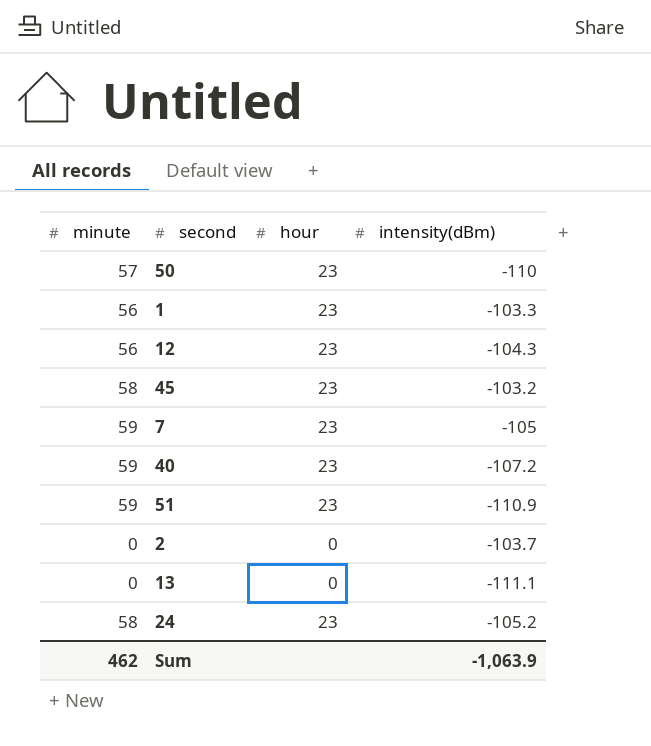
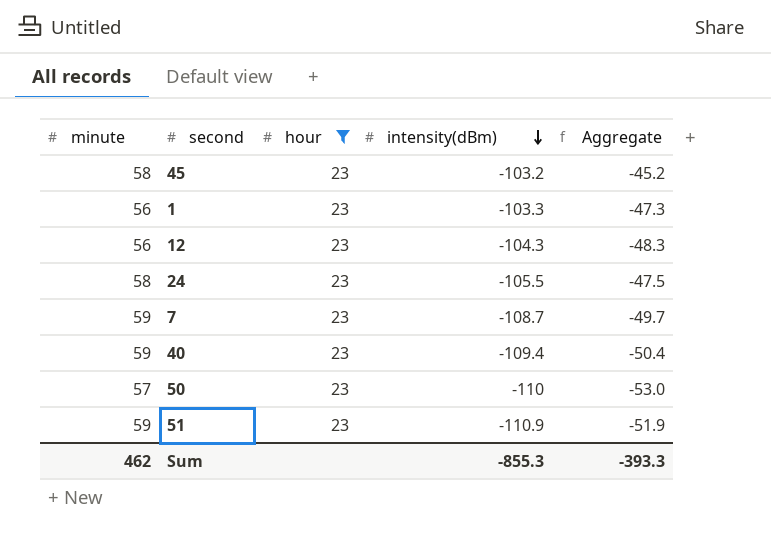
filter: none -> hour = 23
row order: none -> intensity(dBm) descending
column Aggregate | formula: none -> [minute] + [intensity(dBm)]
24 | intensity(dBm): -105.2 -> -105.5
7 | intensity(dBm): -105 -> -108.7
40 | intensity(dBm): -107.2 -> -109.4
Sum | intensity(dBm): -1,063.9 -> -855.3

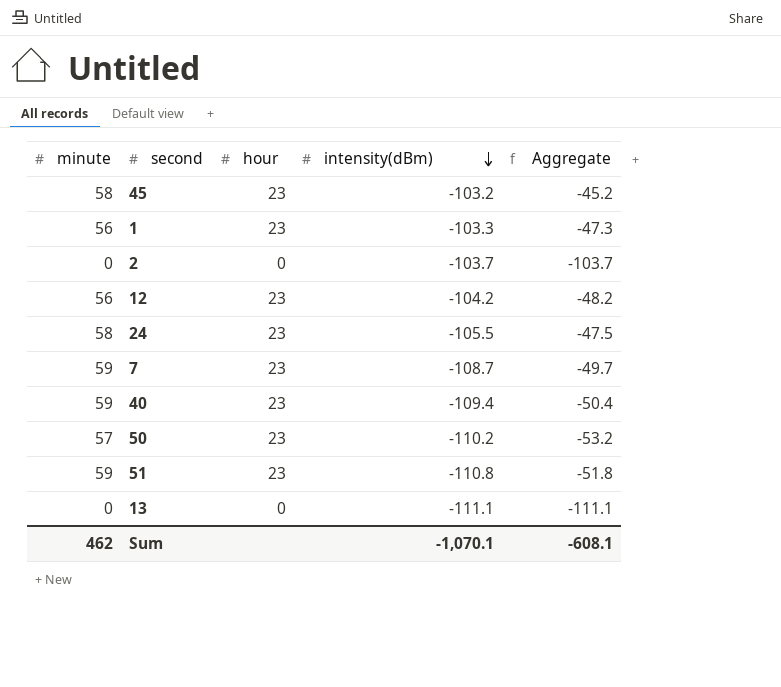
filter: hour = 23 -> none
12 | intensity(dBm): -104.3 -> -104.2
12 | Aggregate: -48.3 -> -48.2
50 | intensity(dBm): -110 -> -110.2
50 | Aggregate: -53.0 -> -53.2
51 | intensity(dBm): -110.9 -> -110.8
51 | Aggregate: -51.9 -> -51.8
Sum | intensity(dBm): -855.3 -> -1,070.1
Sum | Aggregate: -393.3 -> -608.1

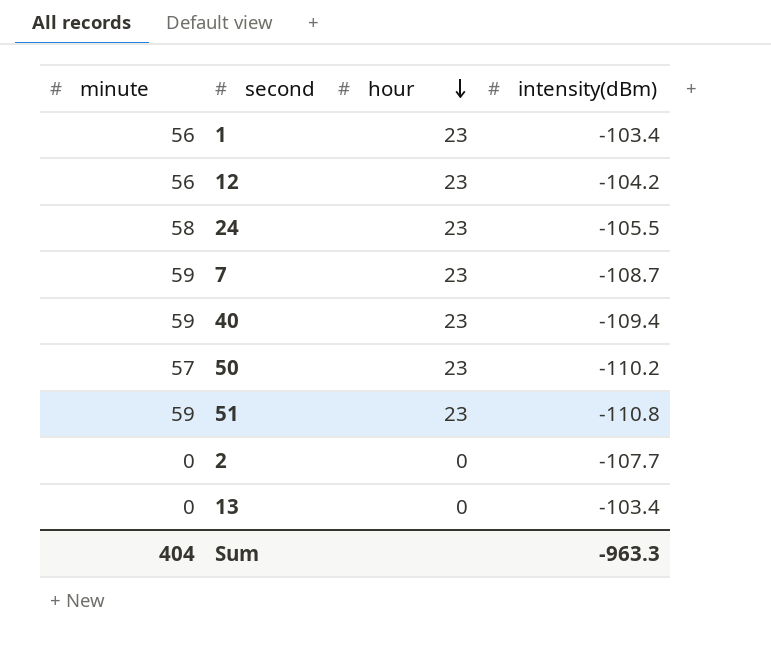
row order: intensity(dBm) descending -> hour descending
column Aggregate | formula: [minute] + [intensity(dBm)] -> none
row 45: 58 | 23 | -103.2 | -45.2 -> none
1 | intensity(dBm): -103.3 -> -103.4
2 | intensity(dBm): -103.7 -> -107.7
13 | intensity(dBm): -111.1 -> -103.4
Sum | minute: 462 -> 404
Sum | intensity(dBm): -1,070.1 -> -963.3

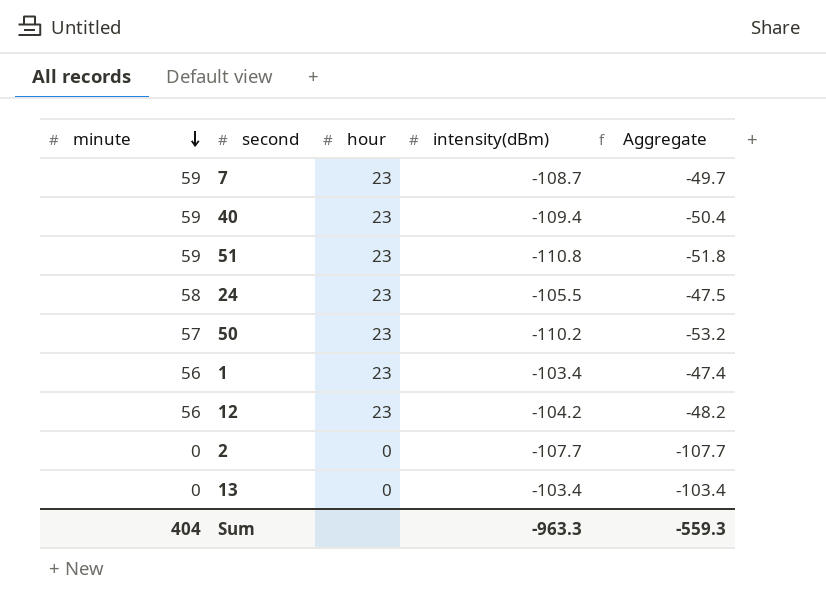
row order: hour descending -> minute descending
column Aggregate | formula: none -> [minute] + [intensity(dBm)]

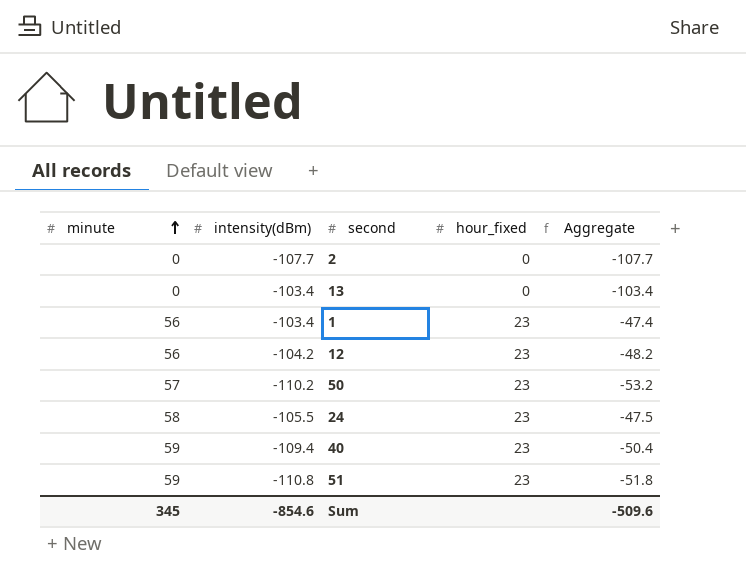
row order: minute descending -> minute ascending
column intensity(dBm) | position: 4 -> 2
column name: hour -> hour_fixed
row 7: 59 | 23 | -108.7 | -49.7 -> none
Sum | minute: 404 -> 345
Sum | intensity(dBm): -963.3 -> -854.6
Sum | Aggregate: -559.3 -> -509.6

